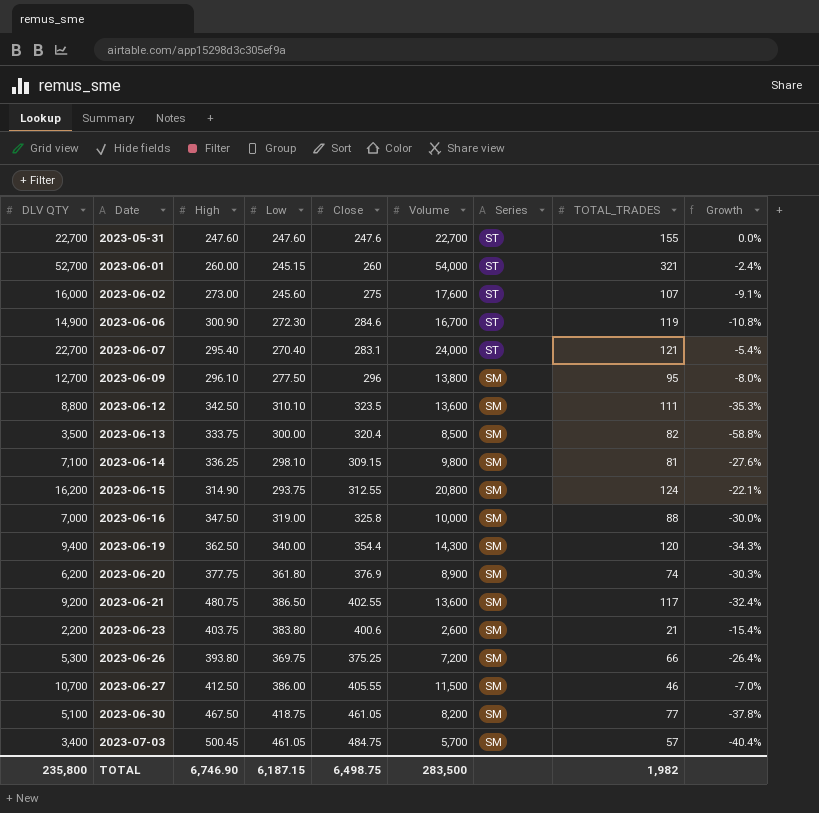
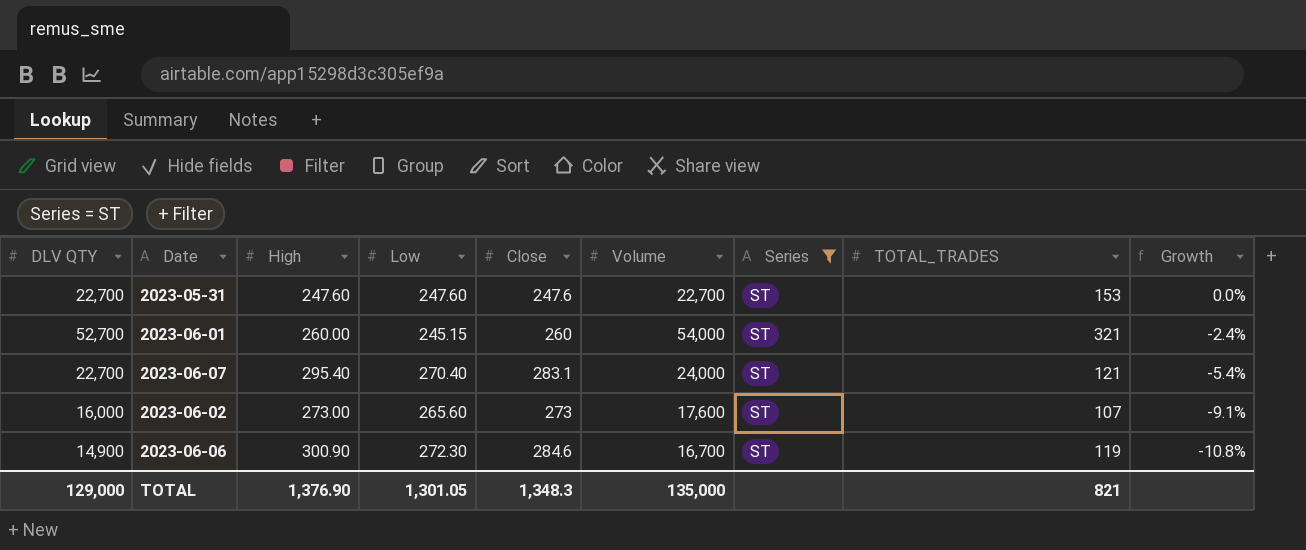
filter: none -> Series = ST
row order: Date ascending -> Growth descending
2023-05-31 | TOTAL_TRADES: 155 -> 153
2023-06-02 | Low: 245.60 -> 265.60
2023-06-02 | Close: 275 -> 273
TOTAL | DLV QTY: 235,800 -> 129,000
TOTAL | High: 6,746.90 -> 1,376.90
TOTAL | Low: 6,187.15 -> 1,301.05
TOTAL | Close: 6,498.75 -> 1,348.3
TOTAL | Volume: 283,500 -> 135,000
TOTAL | TOTAL_TRADES: 1,982 -> 821

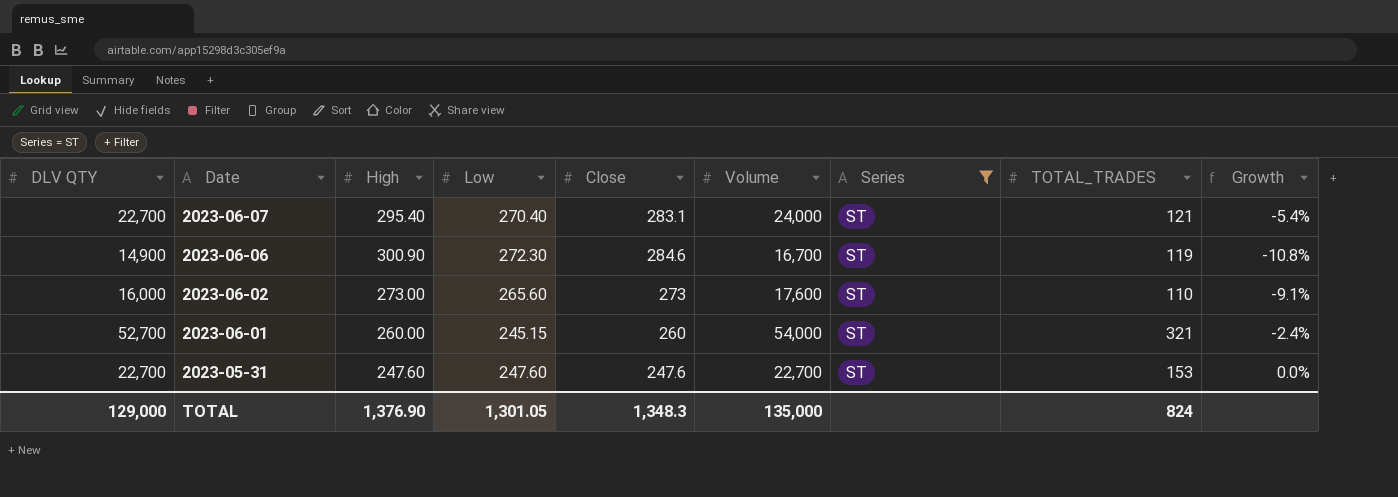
row order: Growth descending -> Date descending
2023-06-02 | TOTAL_TRADES: 107 -> 110
TOTAL | TOTAL_TRADES: 821 -> 824

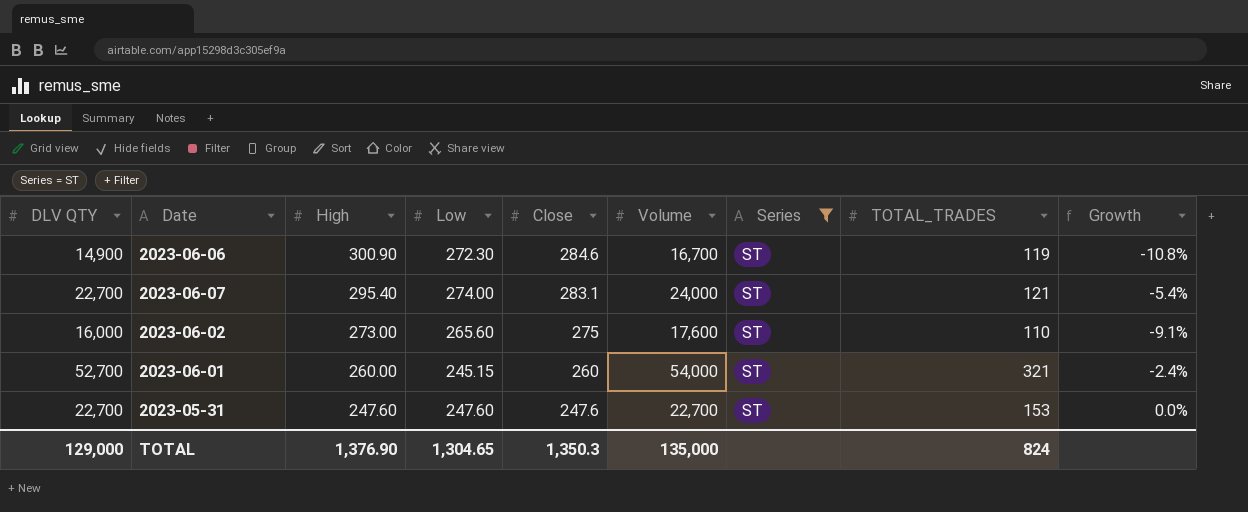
row order: Date descending -> High descending
2023-06-07 | Low: 270.40 -> 274.00
2023-06-02 | Close: 273 -> 275
TOTAL | Low: 1,301.05 -> 1,304.65
TOTAL | Close: 1,348.3 -> 1,350.3

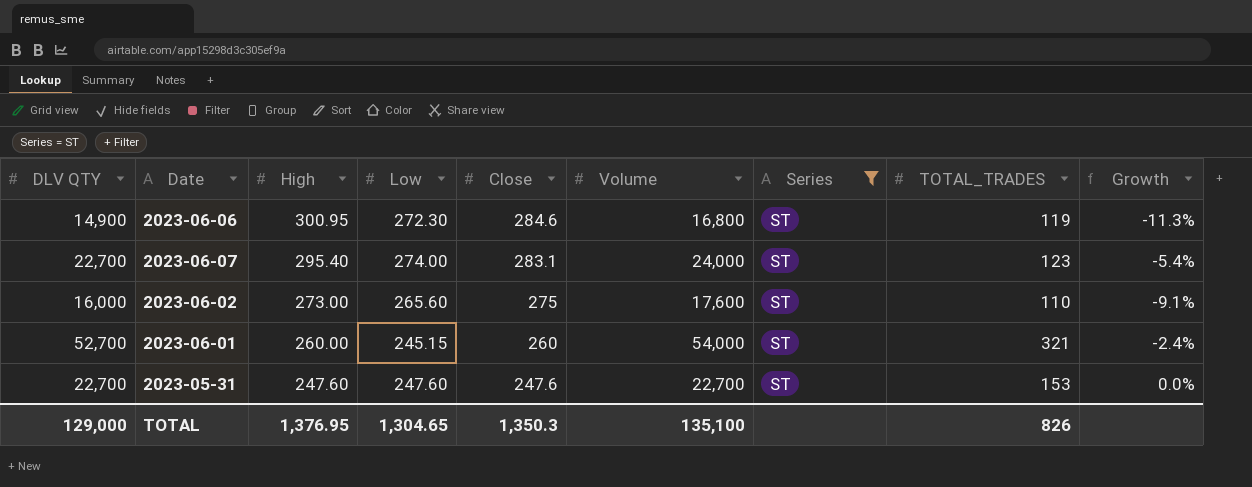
2023-06-06 | High: 300.90 -> 300.95
2023-06-06 | Volume: 16,700 -> 16,800
2023-06-06 | Growth: -10.8% -> -11.3%
2023-06-07 | TOTAL_TRADES: 121 -> 123
TOTAL | High: 1,376.90 -> 1,376.95
TOTAL | Volume: 135,000 -> 135,100
TOTAL | TOTAL_TRADES: 824 -> 826

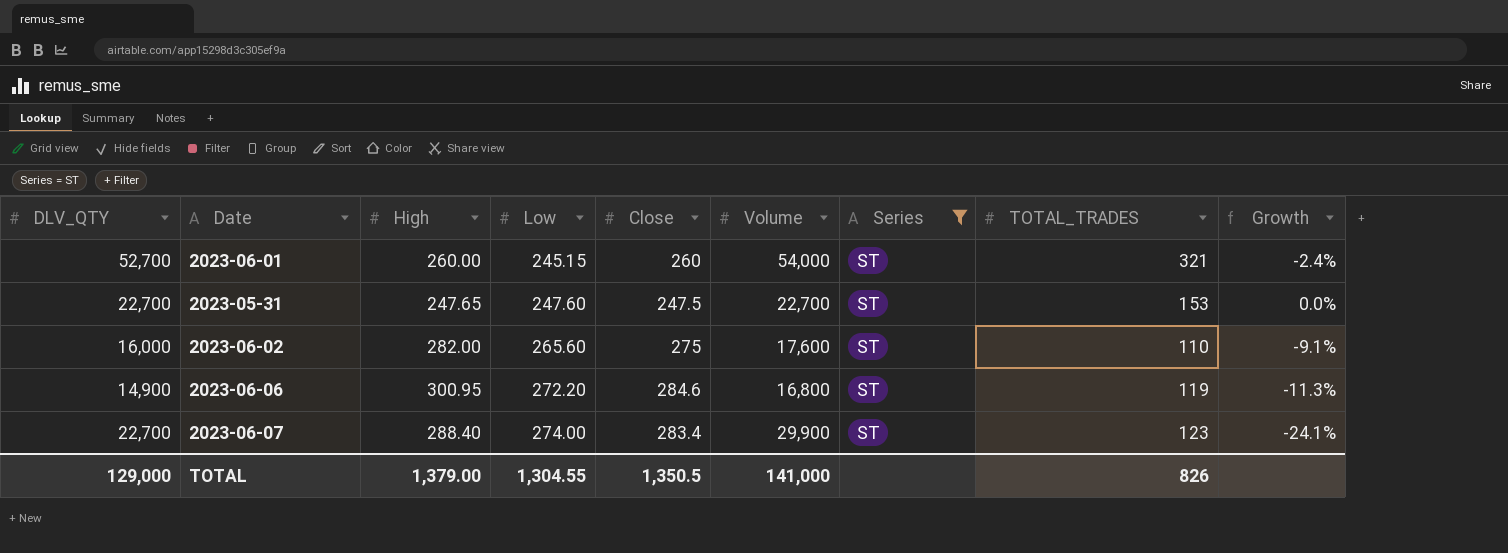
row order: High descending -> Low ascending
column name: DLV QTY -> DLV_QTY
2023-05-31 | High: 247.60 -> 247.65
2023-05-31 | Close: 247.6 -> 247.5
2023-06-02 | High: 273.00 -> 282.00
2023-06-06 | Low: 272.30 -> 272.20
2023-06-07 | High: 295.40 -> 288.40
2023-06-07 | Close: 283.1 -> 283.4
2023-06-07 | Volume: 24,000 -> 29,900
2023-06-07 | Growth: -5.4% -> -24.1%
TOTAL | High: 1,376.95 -> 1,379.00
TOTAL | Low: 1,304.65 -> 1,304.55
TOTAL | Close: 1,350.3 -> 1,350.5
TOTAL | Volume: 135,100 -> 141,000

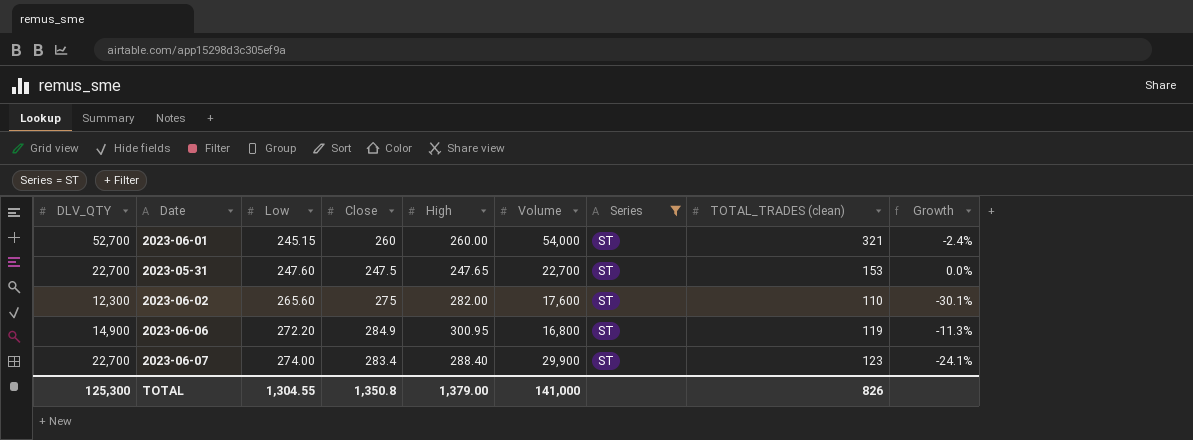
column High | position: 3 -> 5
column name: TOTAL_TRADES -> TOTAL_TRADES (clean)
2023-06-02 | DLV_QTY: 16,000 -> 12,300
2023-06-02 | Growth: -9.1% -> -30.1%
2023-06-06 | Close: 284.6 -> 284.9
TOTAL | DLV_QTY: 129,000 -> 125,300
TOTAL | Close: 1,350.5 -> 1,350.8

